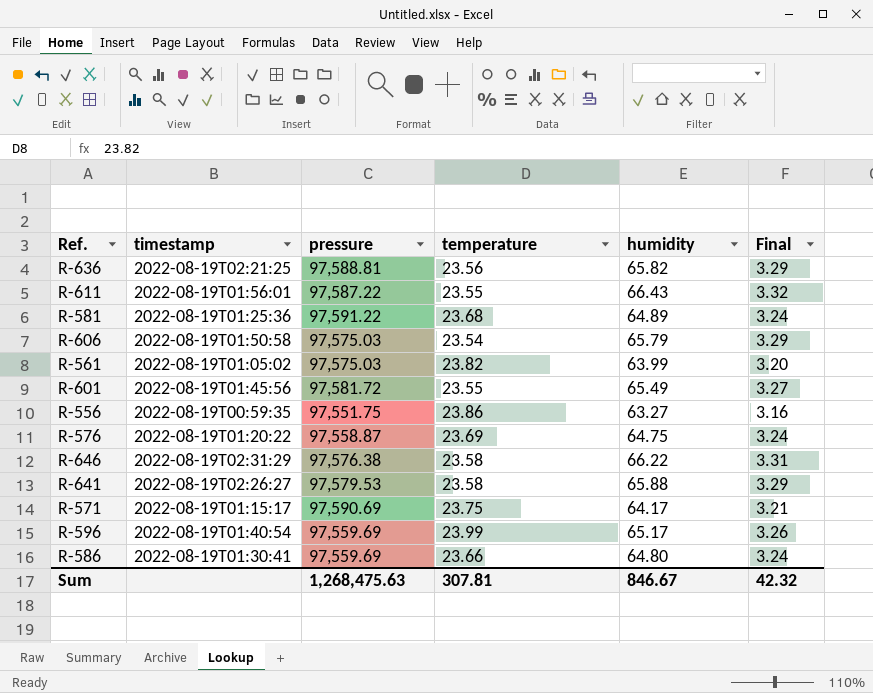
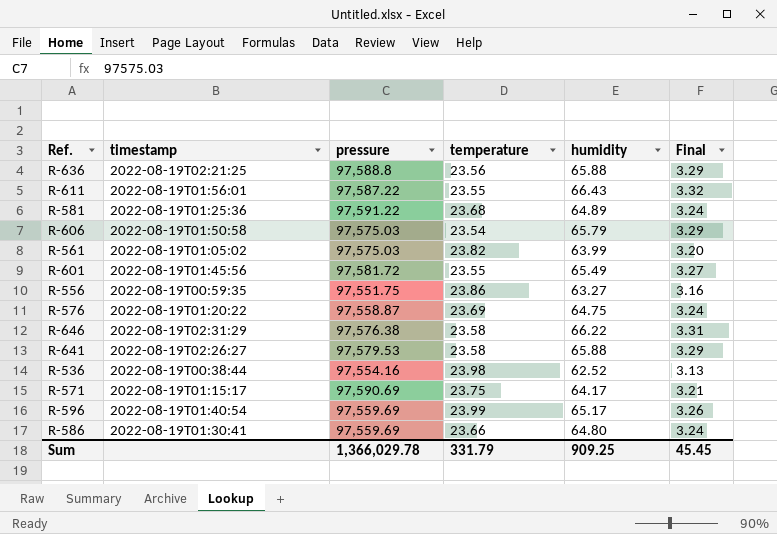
R-636 | pressure: 97,588.81 -> 97,588.8
R-636 | humidity: 65.82 -> 65.88
row R-536: none -> 2022-08-19T00:38:44 | 97,554.16 | 23.98 | 62.52 | 3.13
Sum | pressure: 1,268,475.63 -> 1,366,029.78
Sum | temperature: 307.81 -> 331.79
Sum | humidity: 846.67 -> 909.25
Sum | Final: 42.32 -> 45.45

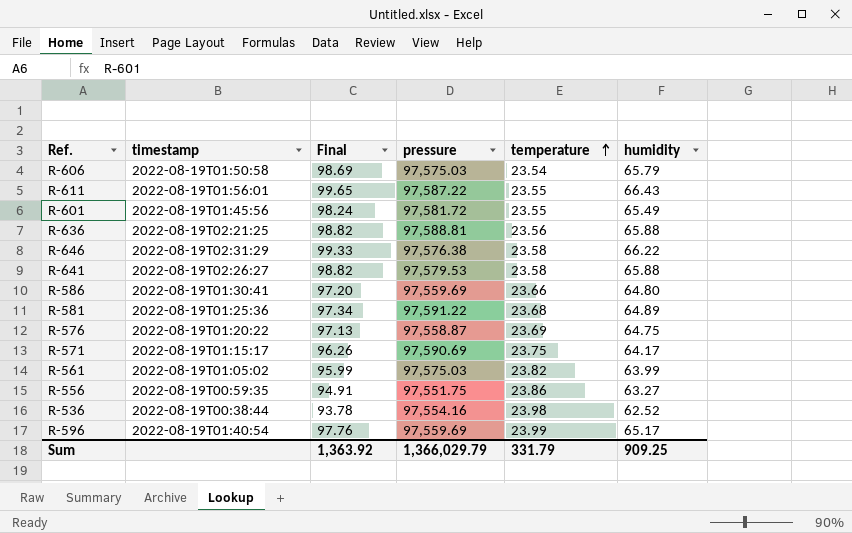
row order: none -> temperature ascending
column Final | formula: [humidity] * 0.05 -> [humidity] * 1.5
column Final | position: 6 -> 3
R-636 | pressure: 97,588.8 -> 97,588.81
Sum | Final: 45.45 -> 1,363.92
Sum | pressure: 1,366,029.78 -> 1,366,029.79

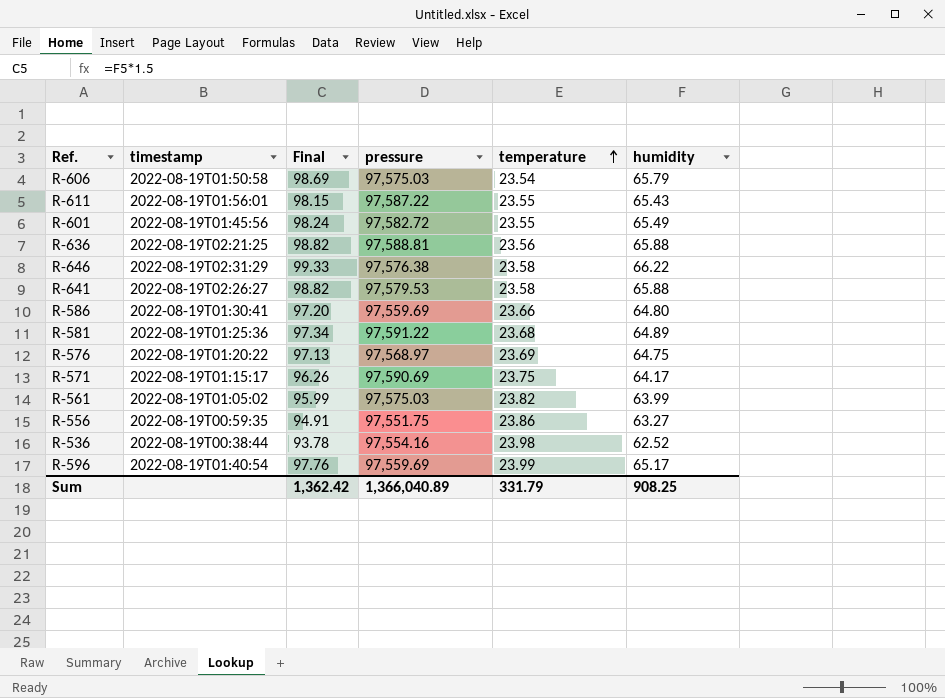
R-611 | Final: 99.65 -> 98.15
R-611 | humidity: 66.43 -> 65.43
R-601 | pressure: 97,581.72 -> 97,582.72
R-576 | pressure: 97,558.87 -> 97,568.97
Sum | Final: 1,363.92 -> 1,362.42
Sum | pressure: 1,366,029.79 -> 1,366,040.89
Sum | humidity: 909.25 -> 908.25

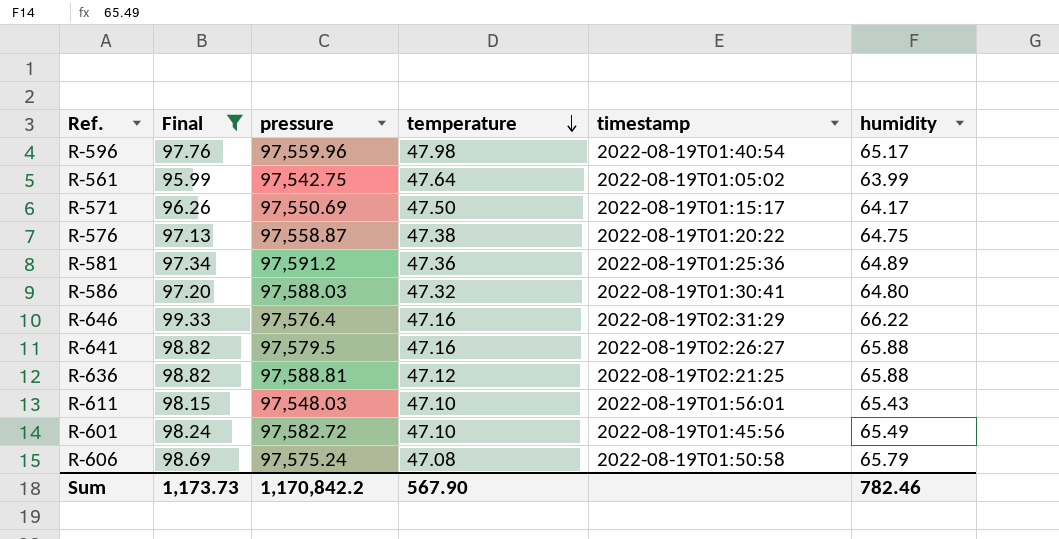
filter: none -> Final >= 95.99
row order: temperature ascending -> temperature descending
column timestamp | position: 2 -> 5
R-596 | pressure: 97,559.69 -> 97,559.96
R-596 | temperature: 23.99 -> 47.98
R-561 | pressure: 97,575.03 -> 97,542.75
R-561 | temperature: 23.82 -> 47.64
R-571 | pressure: 97,590.69 -> 97,550.69
R-571 | temperature: 23.75 -> 47.50
R-576 | pressure: 97,568.97 -> 97,558.87
R-576 | temperature: 23.69 -> 47.38
R-581 | pressure: 97,591.22 -> 97,591.2
R-581 | temperature: 23.68 -> 47.36
R-586 | pressure: 97,559.69 -> 97,588.03
R-586 | temperature: 23.66 -> 47.32
R-646 | pressure: 97,576.38 -> 97,576.4
R-646 | temperature: 23.58 -> 47.16
R-641 | pressure: 97,579.53 -> 97,579.5
R-641 | temperature: 23.58 -> 47.16
R-636 | temperature: 23.56 -> 47.12
R-611 | pressure: 97,587.22 -> 97,548.03
R-611 | temperature: 23.55 -> 47.10
R-601 | temperature: 23.55 -> 47.10
R-606 | pressure: 97,575.03 -> 97,575.24
R-606 | temperature: 23.54 -> 47.08
Sum | Final: 1,362.42 -> 1,173.73
Sum | pressure: 1,366,040.89 -> 1,170,842.2
Sum | temperature: 331.79 -> 567.90
Sum | humidity: 908.25 -> 782.46

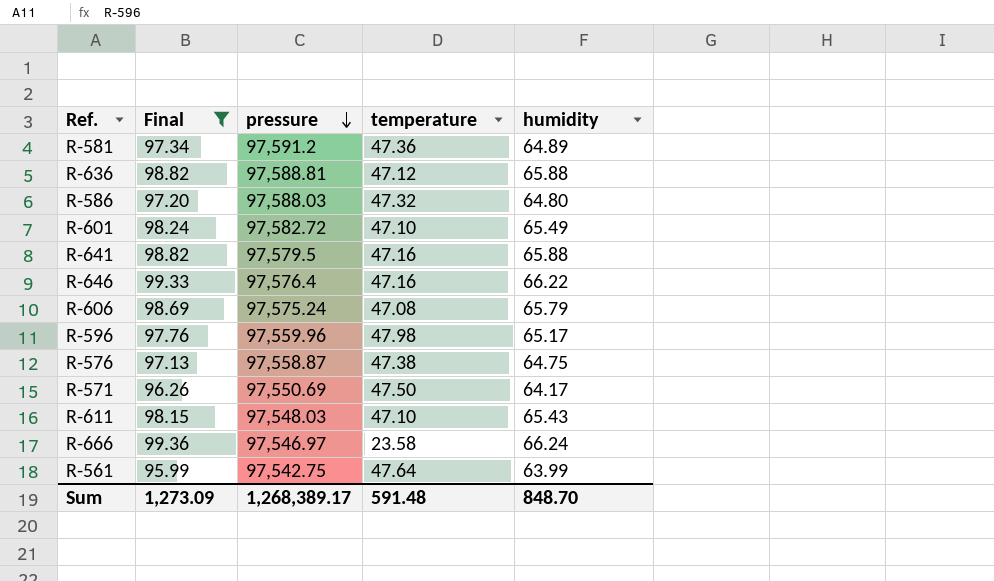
row order: temperature descending -> pressure descending
column timestamp | position: 5 -> none
row R-666: none -> 99.36 | 97,546.97 | 23.58 | 66.24
Sum | Final: 1,173.73 -> 1,273.09
Sum | pressure: 1,170,842.2 -> 1,268,389.17
Sum | temperature: 567.90 -> 591.48
Sum | humidity: 782.46 -> 848.70

